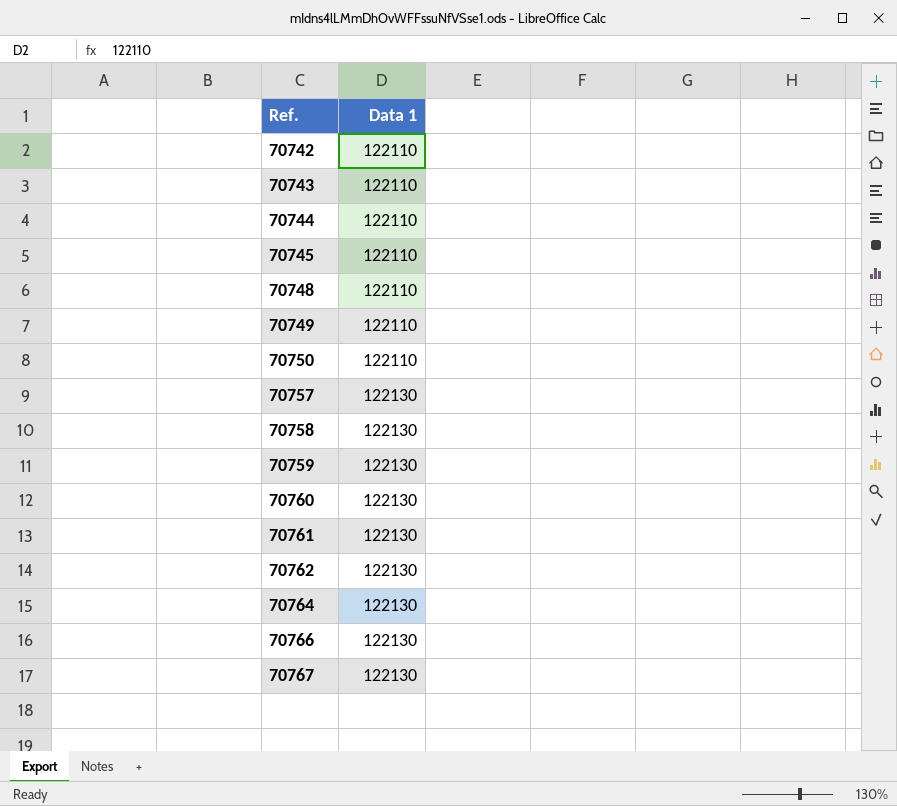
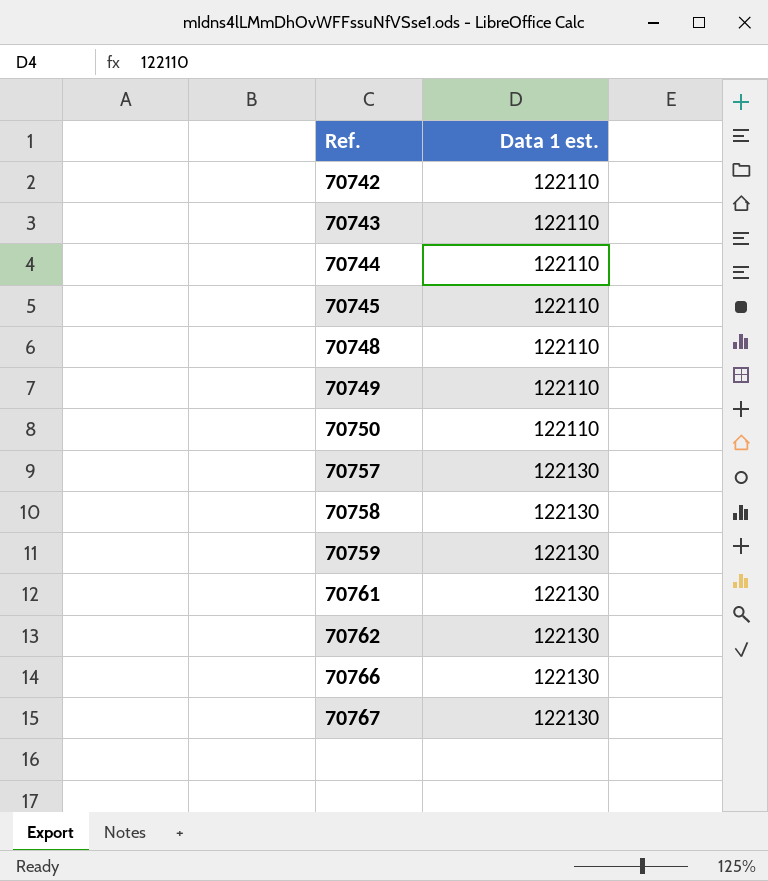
column name: Data 1 -> Data 1 est.
row 70760: 122130 -> none
row 70764: 122130 -> none

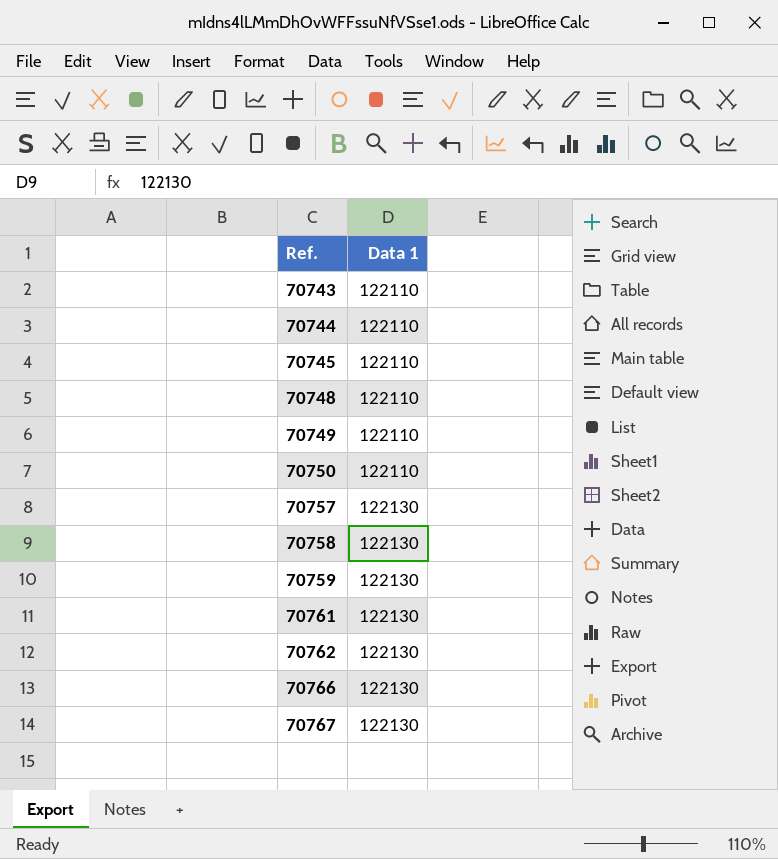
column name: Data 1 est. -> Data 1
row 70742: 122110 -> none

